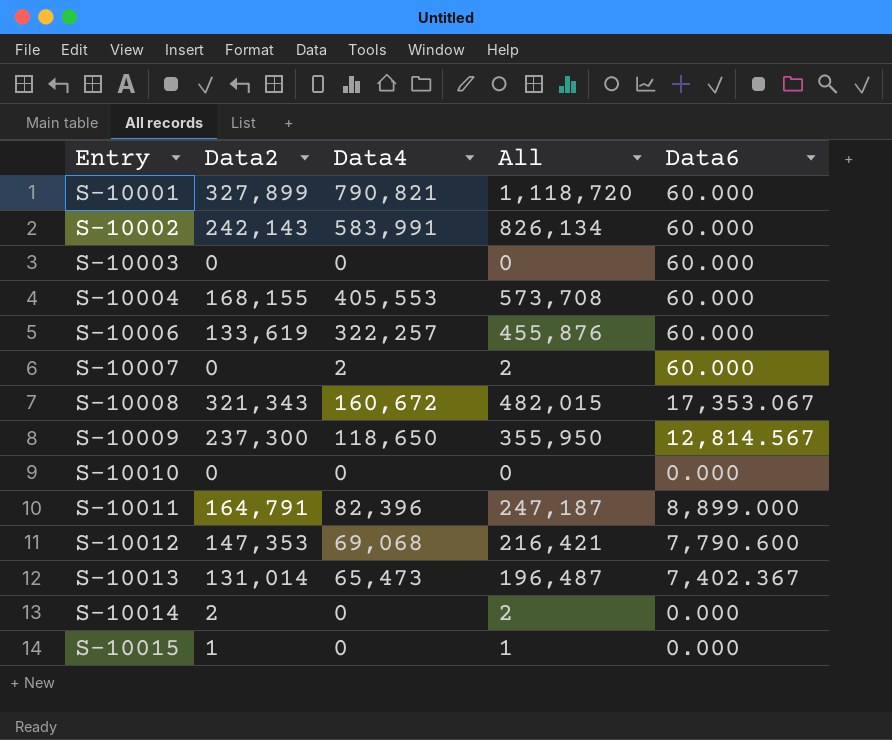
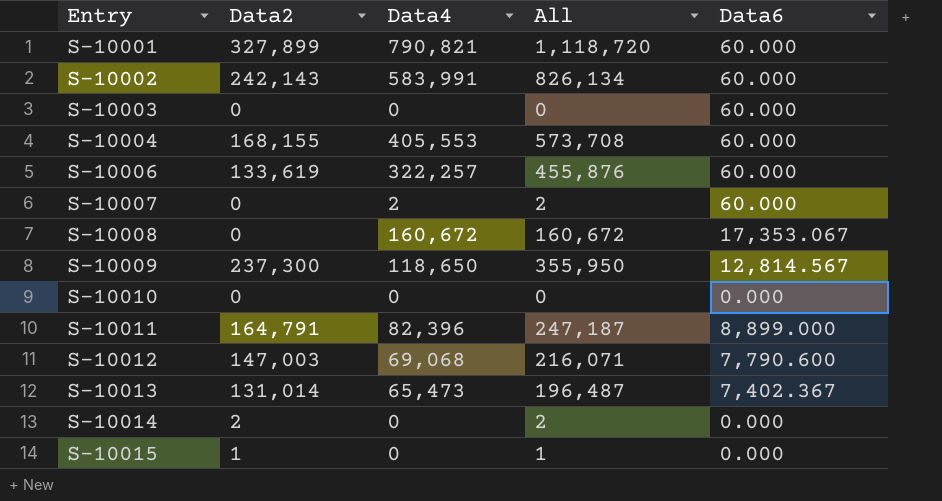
S-10008 | Data2: 321,343 -> 0
S-10008 | All: 482,015 -> 160,672
S-10012 | Data2: 147,353 -> 147,003
S-10012 | All: 216,421 -> 216,071

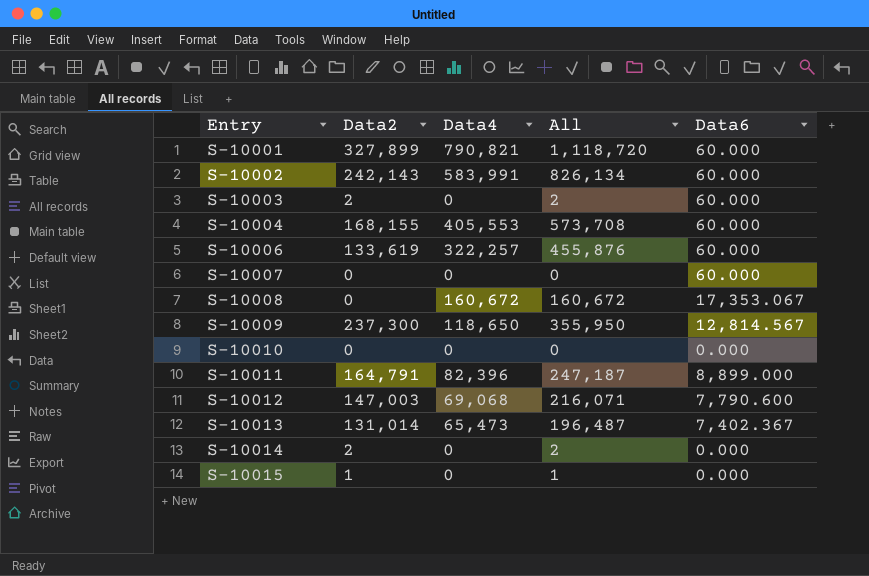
S-10003 | Data2: 0 -> 2
S-10003 | All: 0 -> 2
S-10007 | Data4: 2 -> 0
S-10007 | All: 2 -> 0

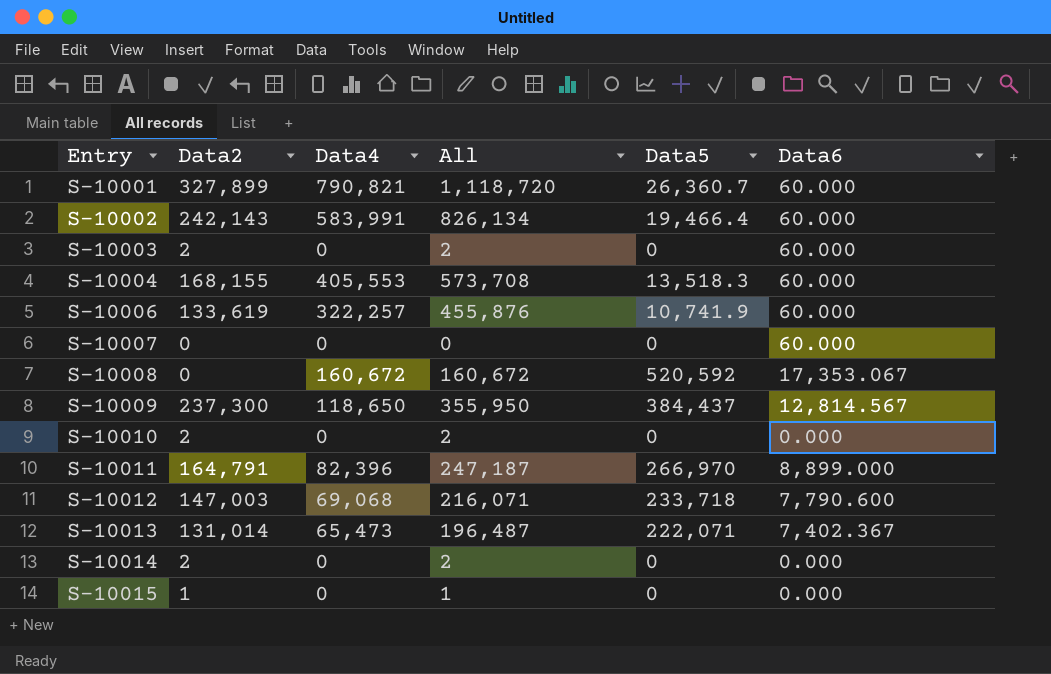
column Data5 | position: none -> 5
S-10010 | Data2: 0 -> 2
S-10010 | All: 0 -> 2

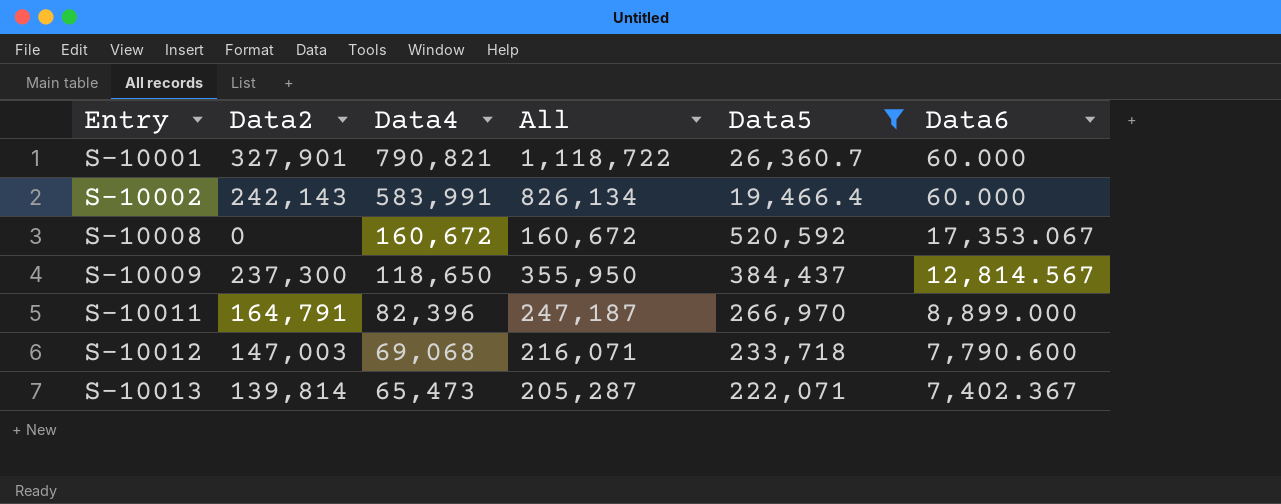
filter: none -> Data5 >= 19,466.4
S-10001 | Data2: 327,899 -> 327,901
S-10001 | All: 1,118,720 -> 1,118,722
S-10013 | Data2: 131,014 -> 139,814
S-10013 | All: 196,487 -> 205,287

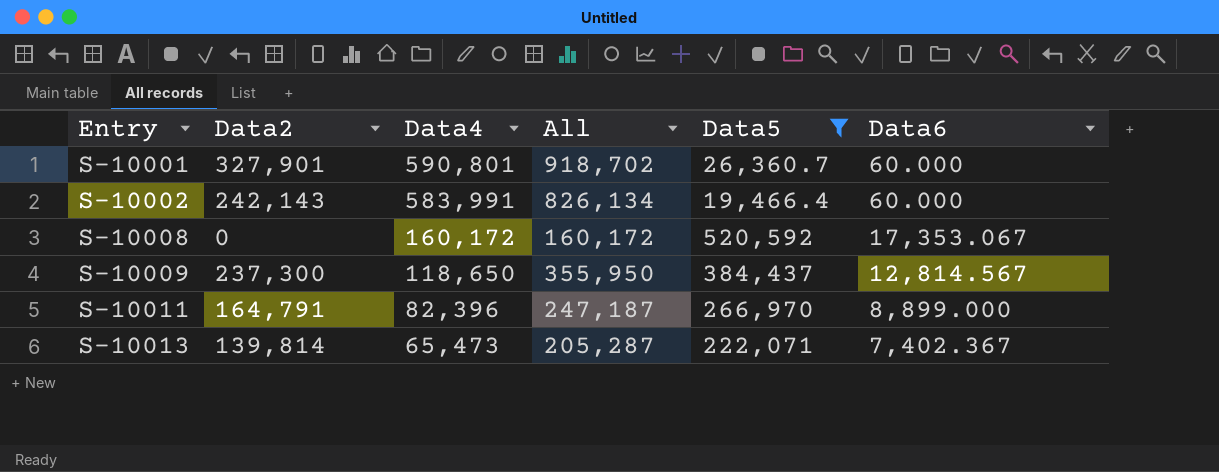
row S-10012: 147,003 | 69,068 | 216,071 | 233,718 | 7,790.600 -> none
S-10001 | Data4: 790,821 -> 590,801
S-10001 | All: 1,118,722 -> 918,702
S-10008 | Data4: 160,672 -> 160,172
S-10008 | All: 160,672 -> 160,172

